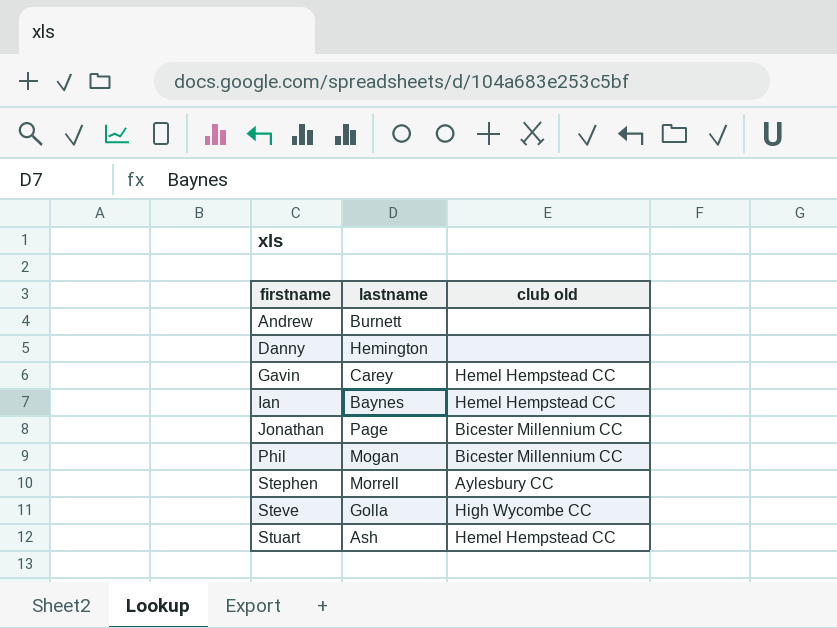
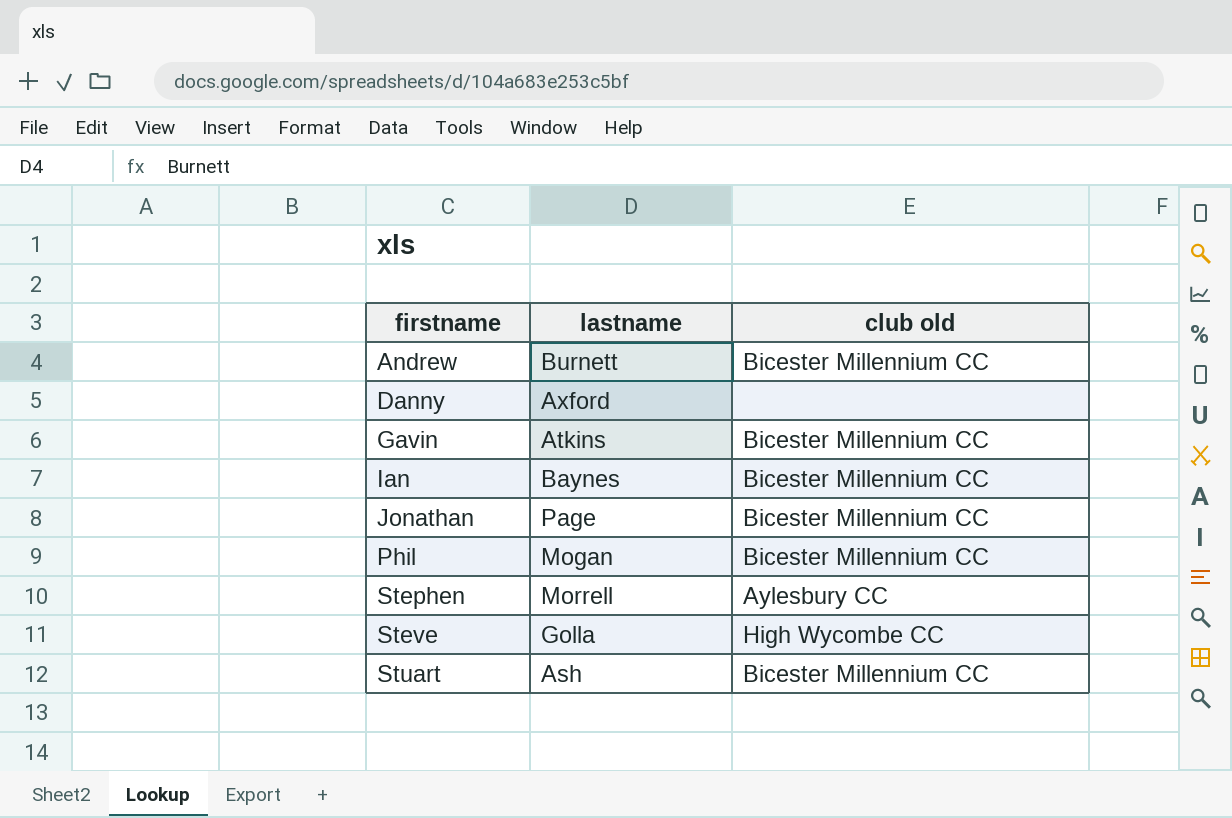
Andrew | club old: none -> Bicester Millennium CC
Danny | lastname: Hemington -> Axford
Gavin | lastname: Carey -> Atkins
Gavin | club old: Hemel Hempstead CC -> Bicester Millennium CC
Ian | club old: Hemel Hempstead CC -> Bicester Millennium CC
Stuart | club old: Hemel Hempstead CC -> Bicester Millennium CC

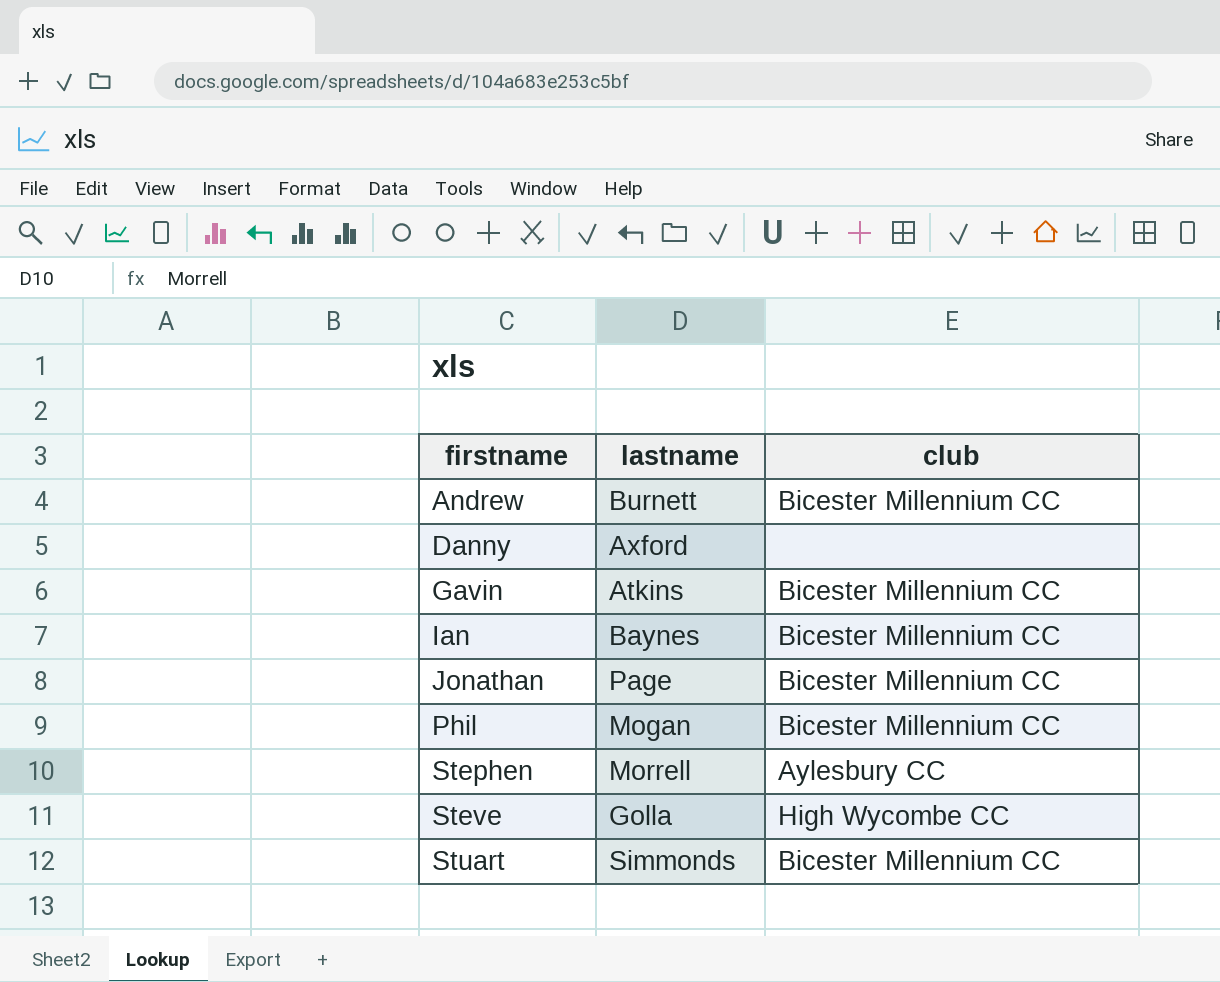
column name: club old -> club
Stuart | lastname: Ash -> Simmonds

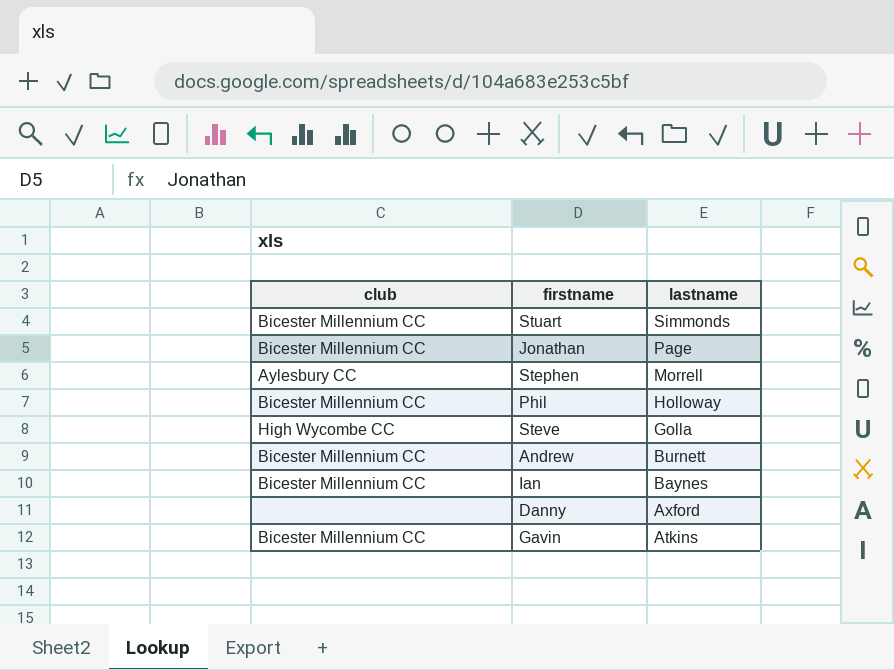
row order: firstname ascending -> lastname descending
column club | position: 3 -> 1
Phil | lastname: Mogan -> Holloway

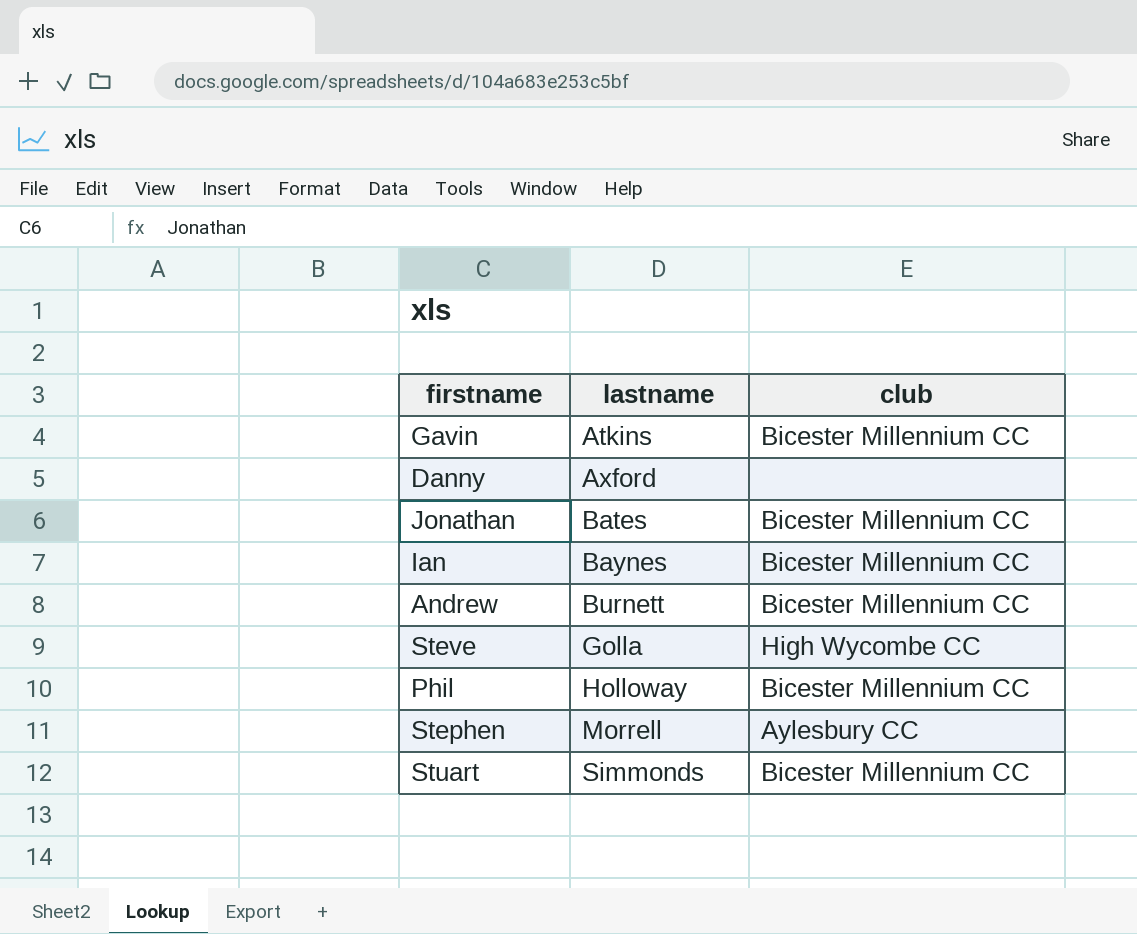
row order: lastname descending -> lastname ascending
column club | position: 1 -> 3
Jonathan | lastname: Page -> Bates

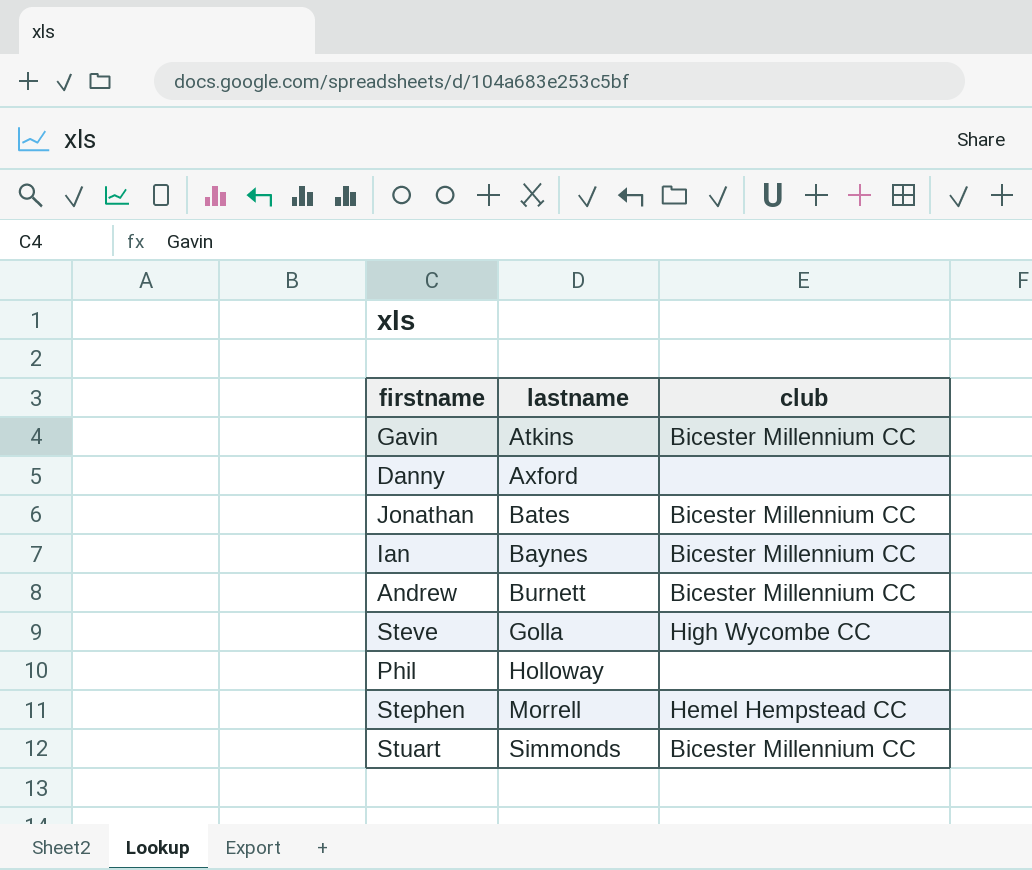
Phil | club: Bicester Millennium CC -> none
Stephen | club: Aylesbury CC -> Hemel Hempstead CC

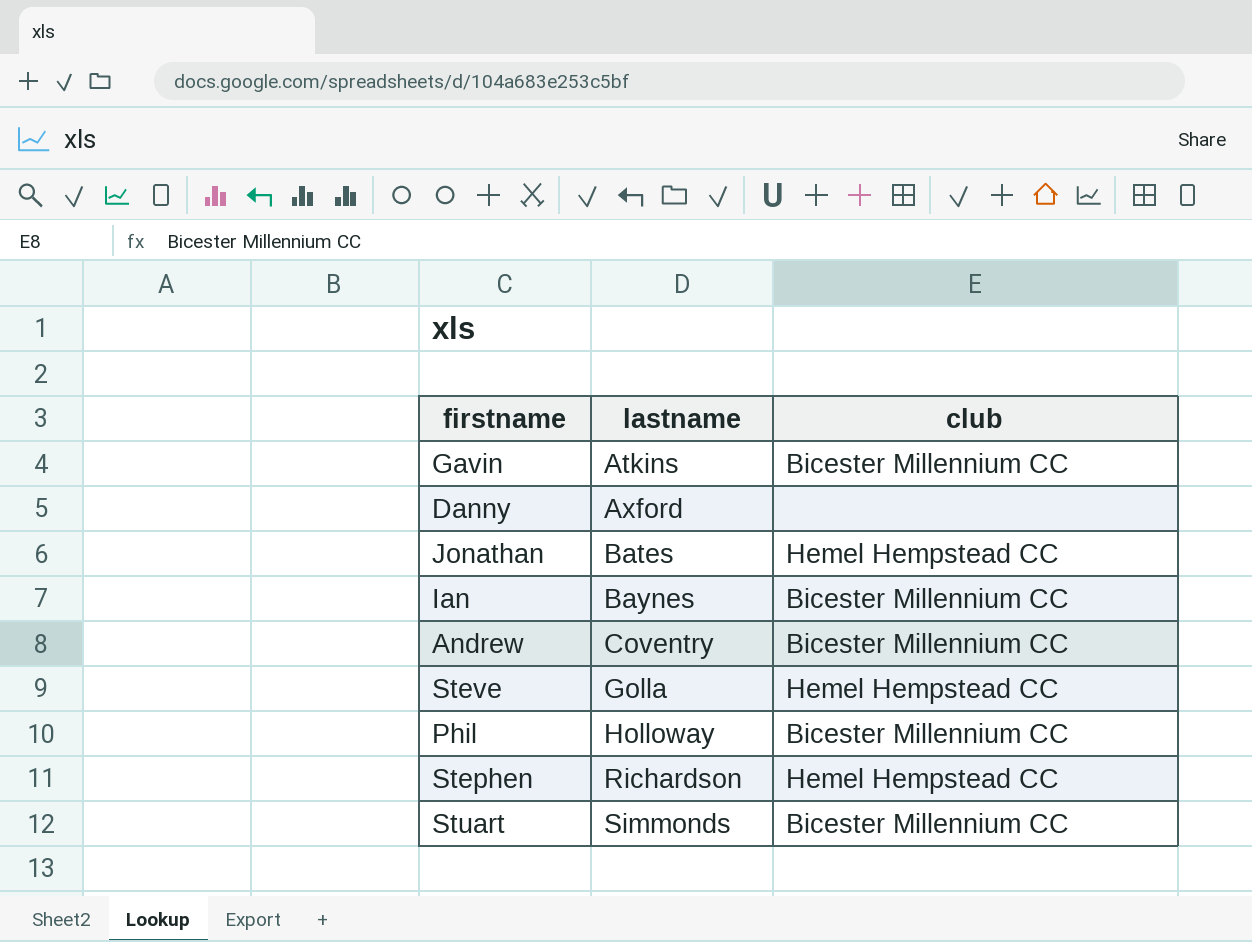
Jonathan | club: Bicester Millennium CC -> Hemel Hempstead CC
Andrew | lastname: Burnett -> Coventry
Steve | club: High Wycombe CC -> Hemel Hempstead CC
Phil | club: none -> Bicester Millennium CC
Stephen | lastname: Morrell -> Richardson

